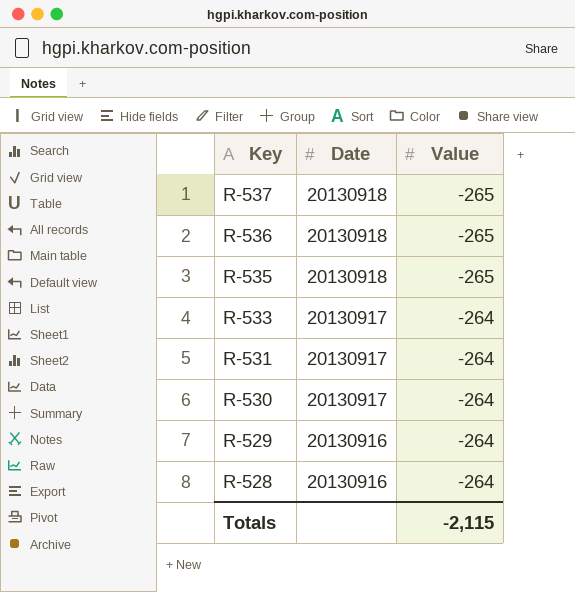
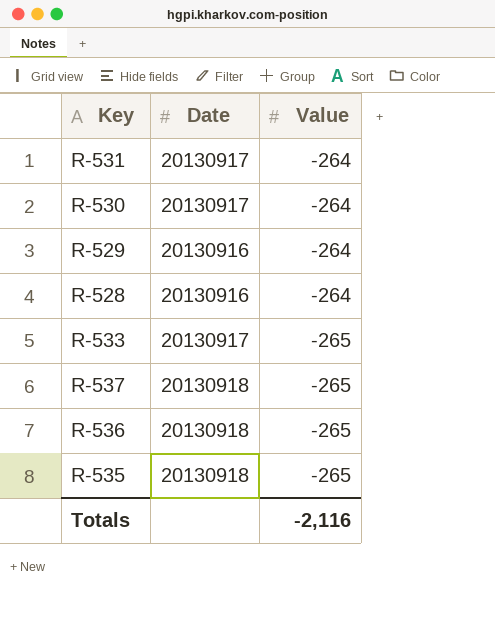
row order: Key descending -> Value descending
R-533 | Value: -264 -> -265
Totals | Value: -2,115 -> -2,116

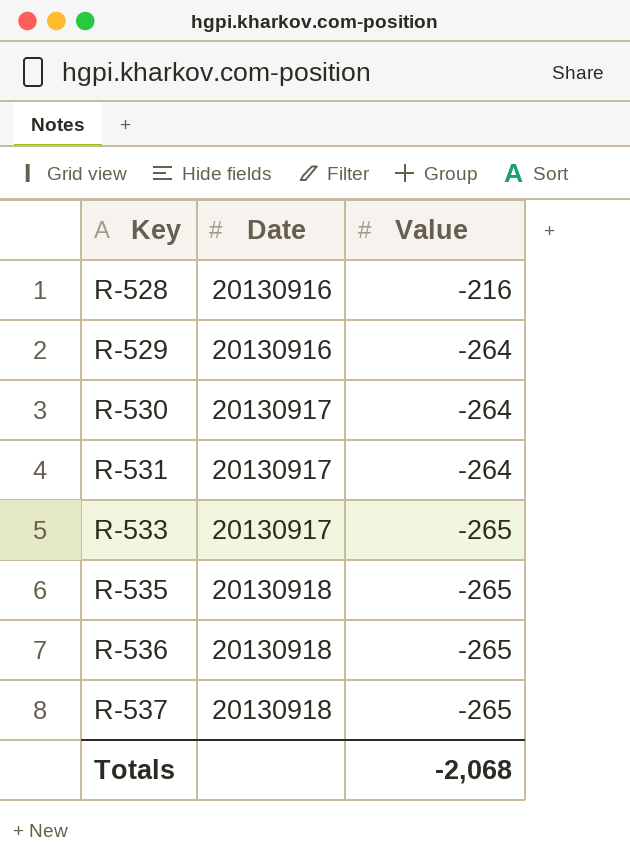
row order: Value descending -> Key ascending
R-528 | Value: -264 -> -216
Totals | Value: -2,116 -> -2,068

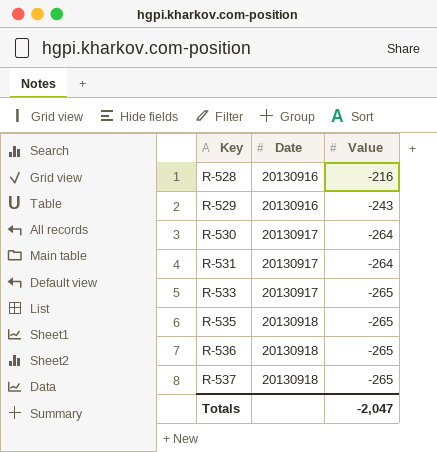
R-529 | Value: -264 -> -243
Totals | Value: -2,068 -> -2,047

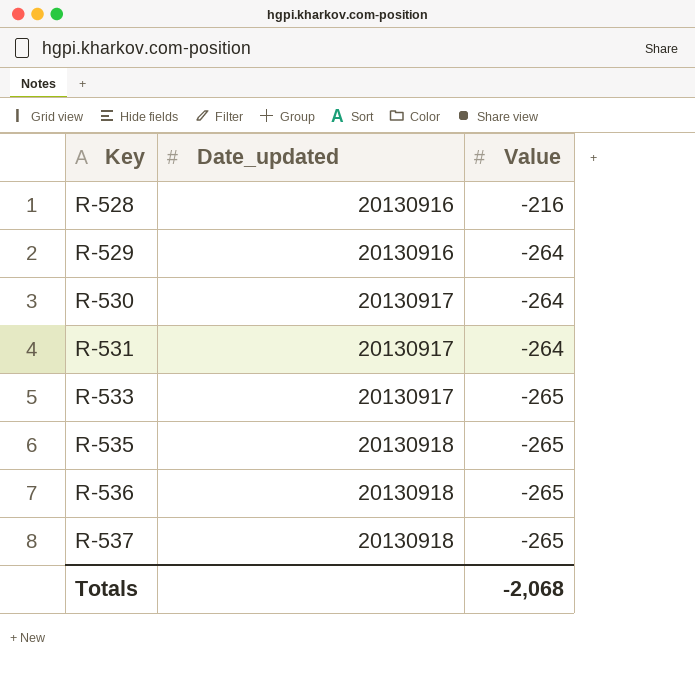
column name: Date -> Date_updated
R-529 | Value: -243 -> -264
Totals | Value: -2,047 -> -2,068

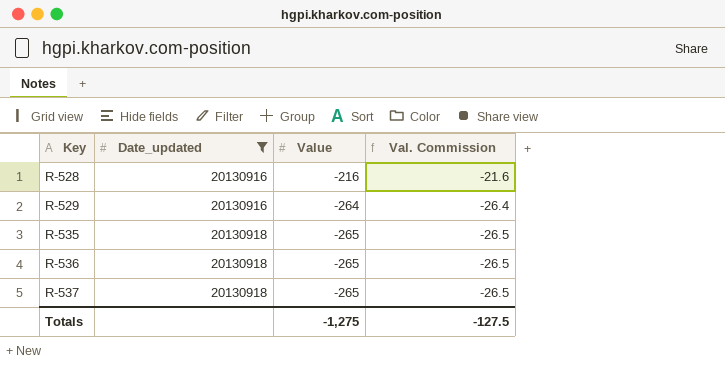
filter: none -> Date_updated != 20130917
column Val. Commission | formula: none -> [Value] * 0.1
Totals | Value: -2,068 -> -1,275

